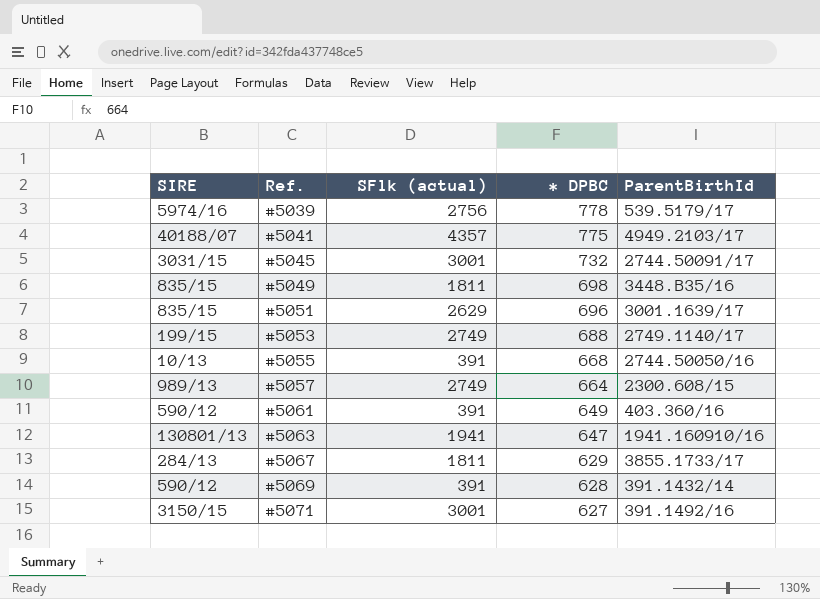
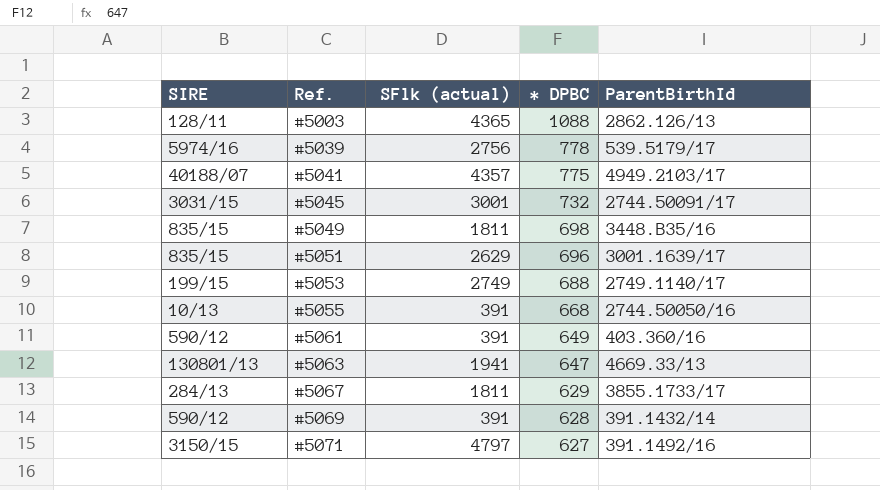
row #5057: 989/13 | 2749 | 664 | 2300.608/15 -> none
row #5003: none -> 128/11 | 4365 | 1088 | 2862.126/13
#5063 | ParentBirthId: 1941.160910/16 -> 4669.33/13
#5071 | SFlk (actual): 3001 -> 4797

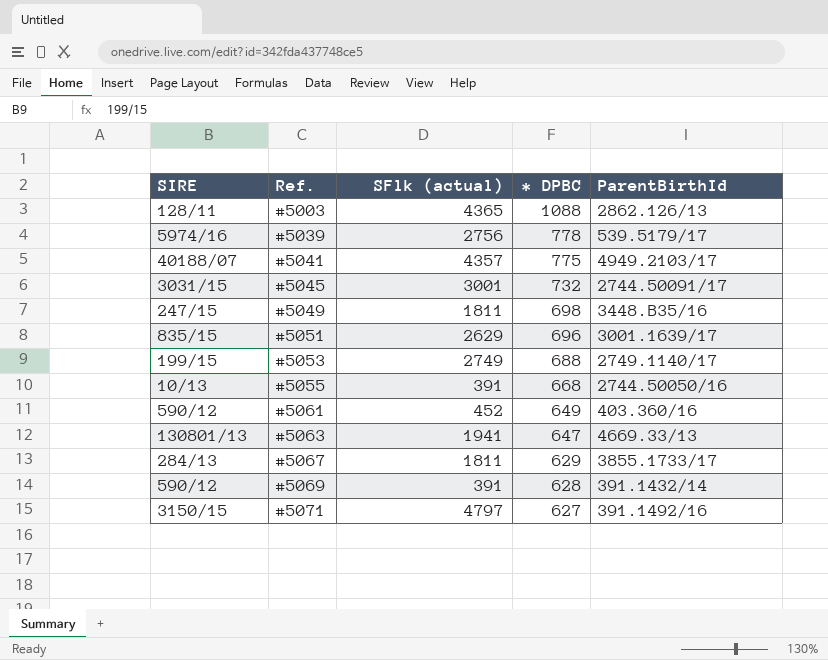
#5049 | SIRE: 835/15 -> 247/15
#5061 | SFlk (actual): 391 -> 452

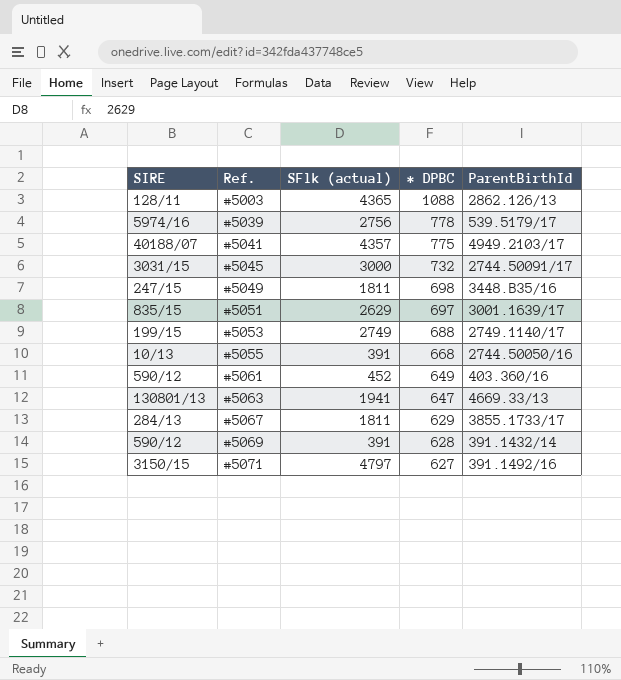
#5045 | SFlk (actual): 3001 -> 3000
#5051 | * DPBC: 696 -> 697

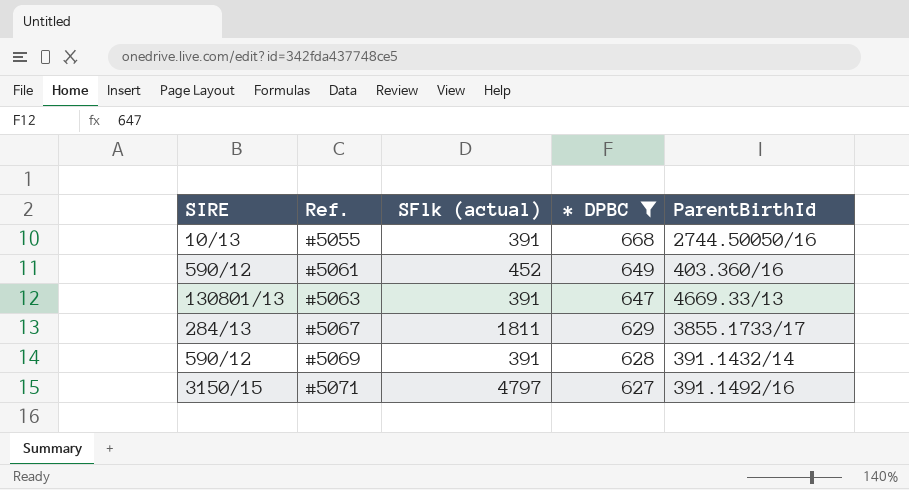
filter: none -> * DPBC <= 668
#5063 | SFlk (actual): 1941 -> 391

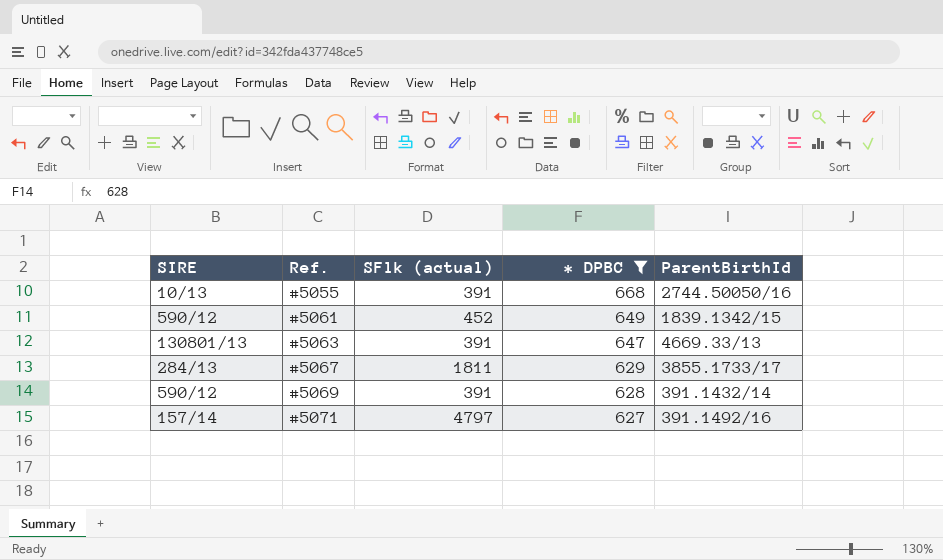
#5061 | ParentBirthId: 403.360/16 -> 1839.1342/15
#5071 | SIRE: 3150/15 -> 157/14

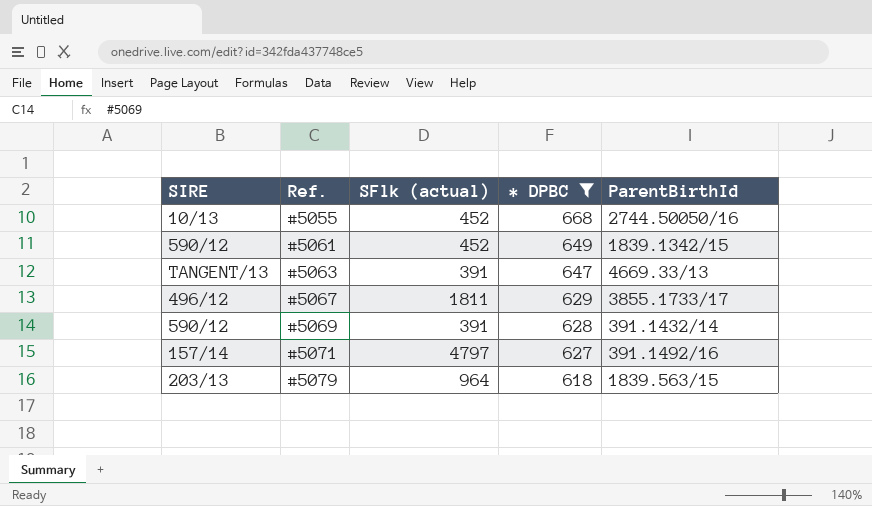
#5055 | SFlk (actual): 391 -> 452
#5063 | SIRE: 130801/13 -> TANGENT/13
#5067 | SIRE: 284/13 -> 496/12
row #5079: none -> 203/13 | 964 | 618 | 1839.563/15

